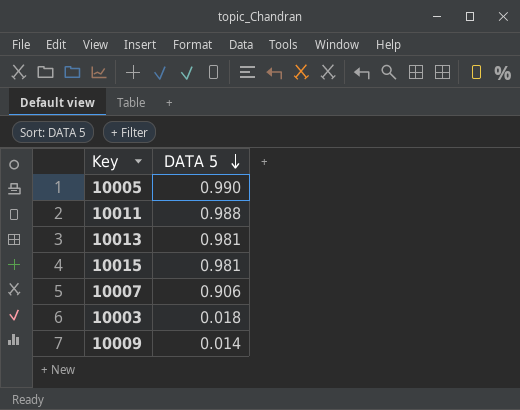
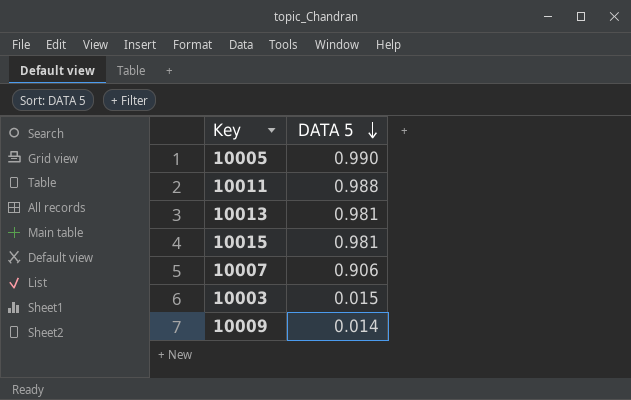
10003 | DATA 5: 0.018 -> 0.015

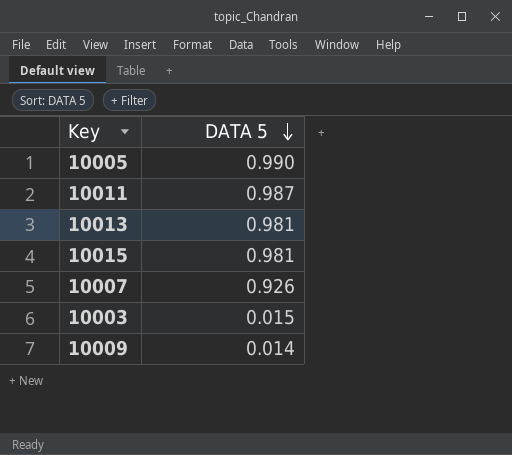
10011 | DATA 5: 0.988 -> 0.987
10007 | DATA 5: 0.906 -> 0.926

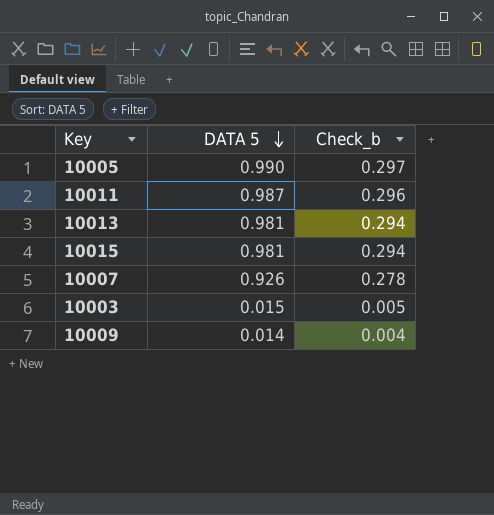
column Check_b | formula: none -> [DATA 5] * 0.3

